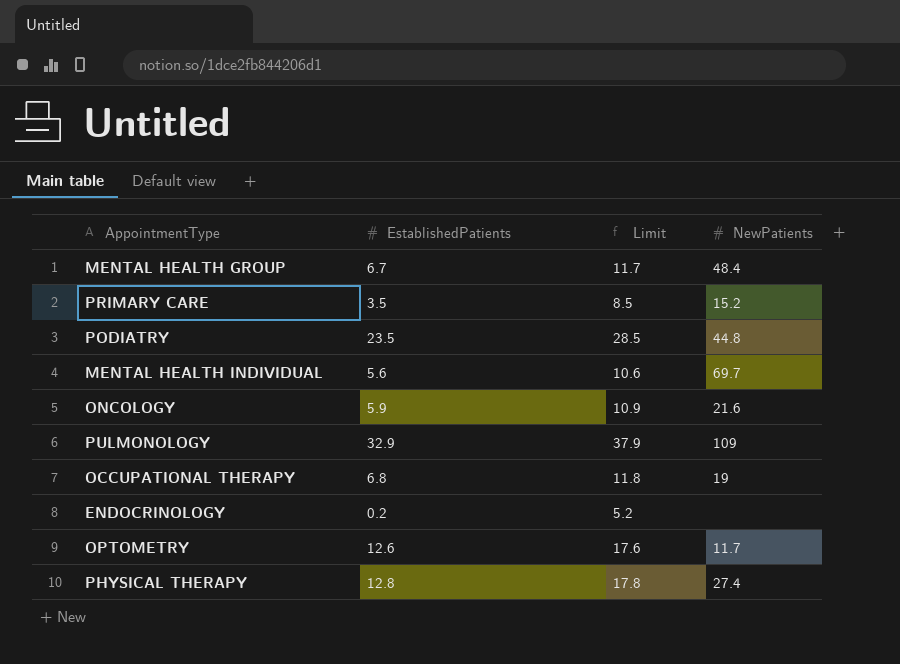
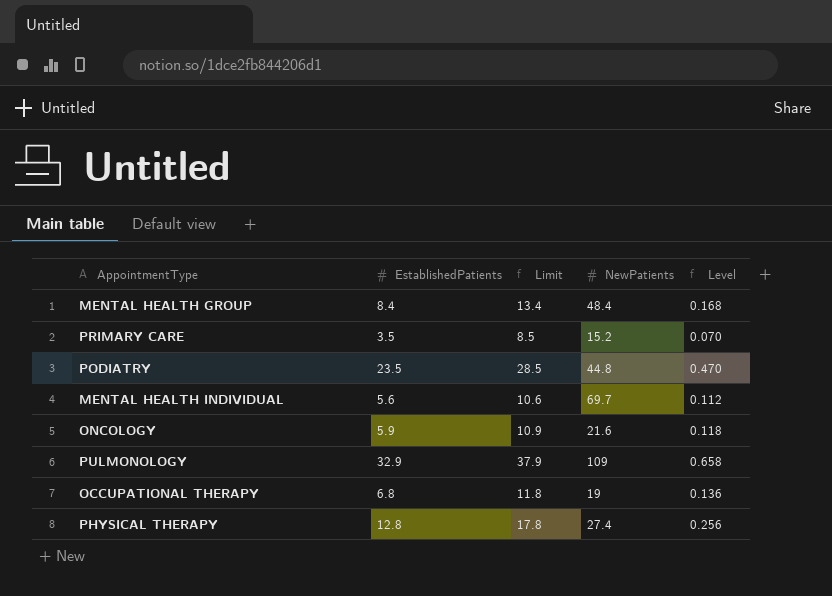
column Level | formula: none -> [EstablishedPatients] * 0.02
row ENDOCRINOLOGY: 0.2 | 5.2 | none -> none
row OPTOMETRY: 12.6 | 17.6 | 11.7 -> none
MENTAL HEALTH GROUP | EstablishedPatients: 6.7 -> 8.4
MENTAL HEALTH GROUP | Limit: 11.7 -> 13.4

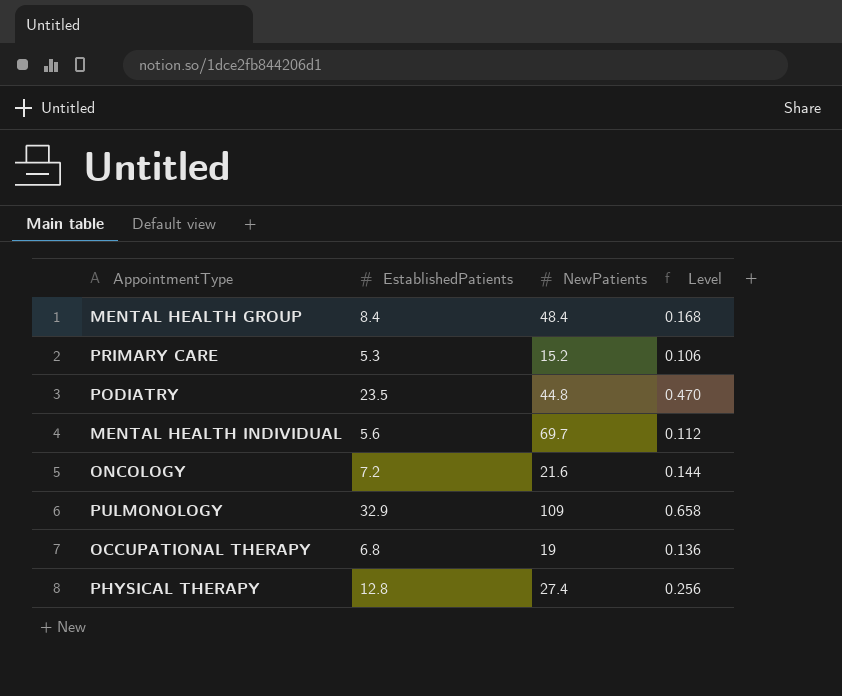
column Limit | formula: [EstablishedPatients] + 5 -> none
PRIMARY CARE | EstablishedPatients: 3.5 -> 5.3
PRIMARY CARE | Level: 0.070 -> 0.106
ONCOLOGY | EstablishedPatients: 5.9 -> 7.2
ONCOLOGY | Level: 0.118 -> 0.144

